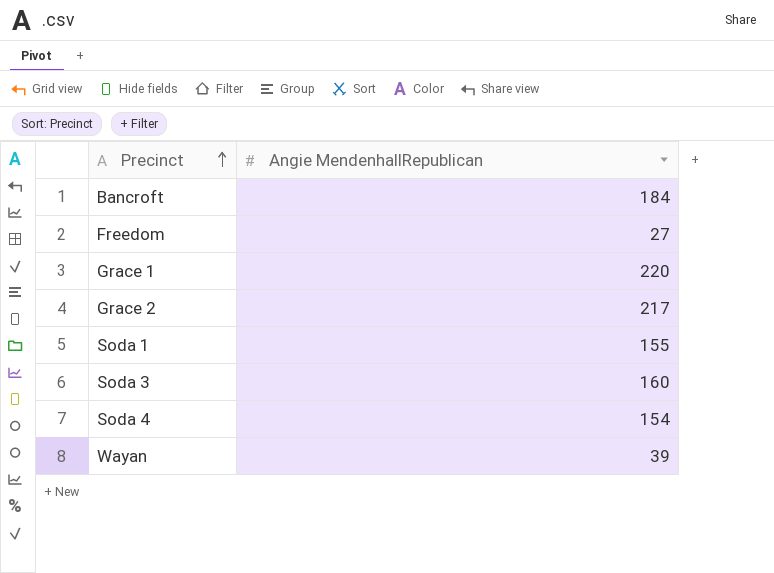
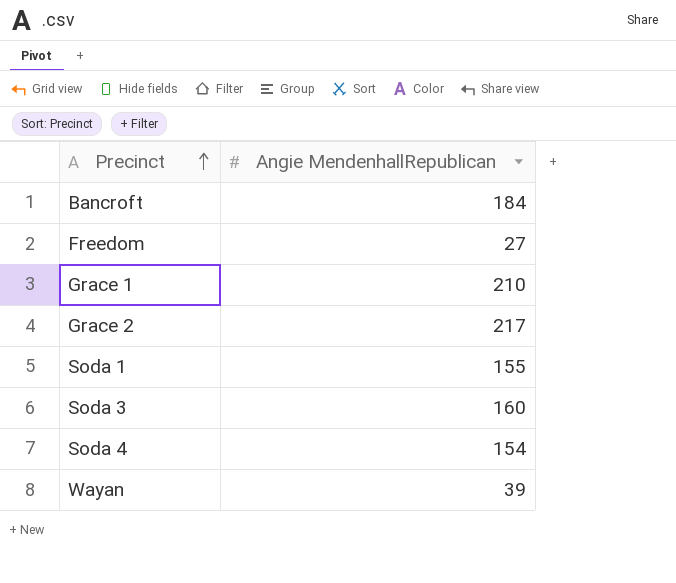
Grace 1 | Angie MendenhallRepublican: 220 -> 210

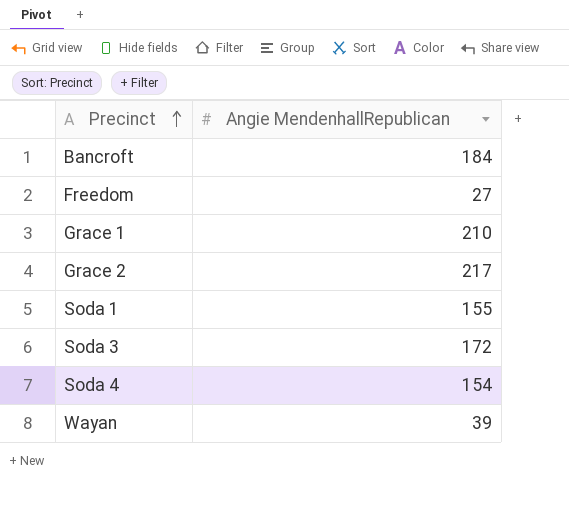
Soda 3 | Angie MendenhallRepublican: 160 -> 172

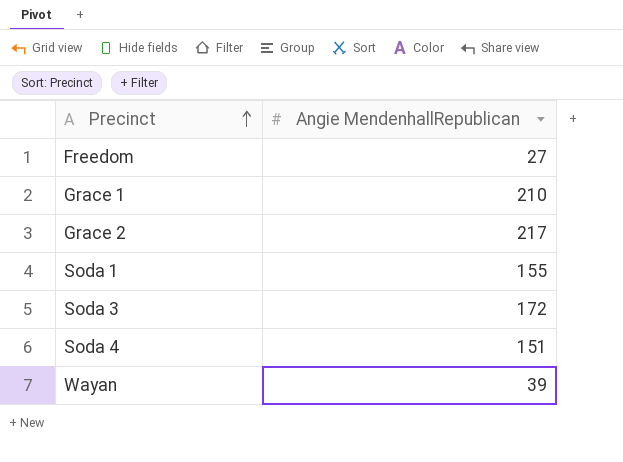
row Bancroft: 184 -> none
Soda 4 | Angie MendenhallRepublican: 154 -> 151

